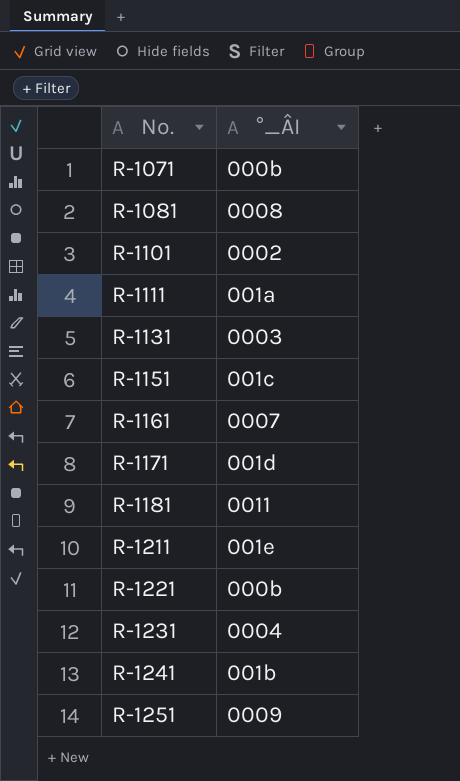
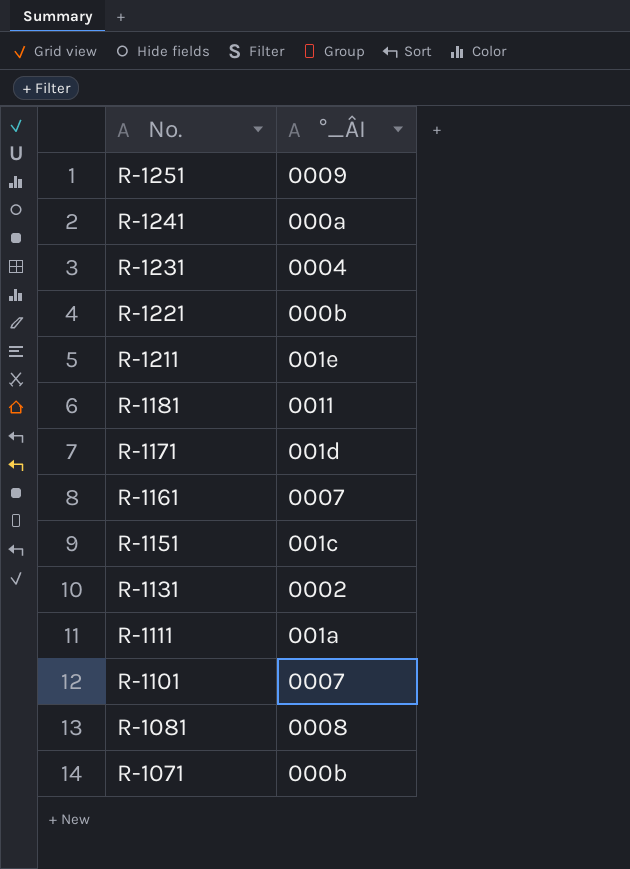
row order: No. ascending -> No. descending
R-1241 | °_ÂI: 001b -> 000a
R-1131 | °_ÂI: 0003 -> 0002
R-1101 | °_ÂI: 0002 -> 0007

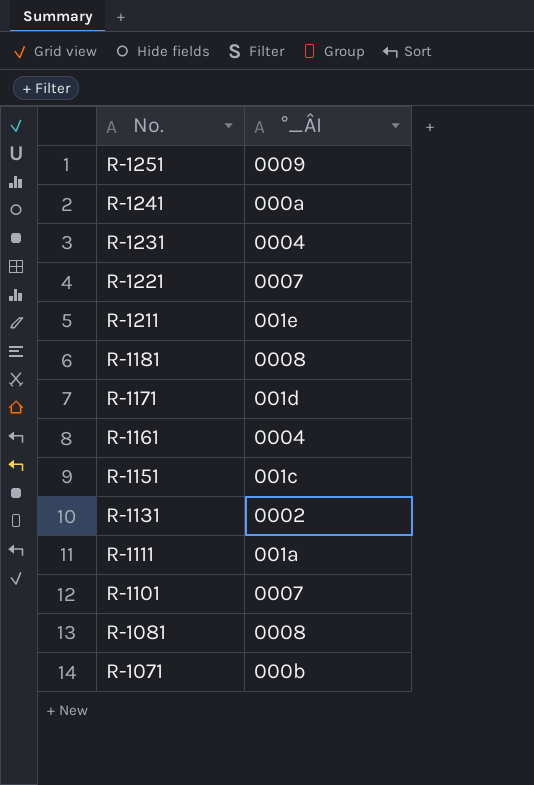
R-1221 | °_ÂI: 000b -> 0007
R-1181 | °_ÂI: 0011 -> 0008
R-1161 | °_ÂI: 0007 -> 0004

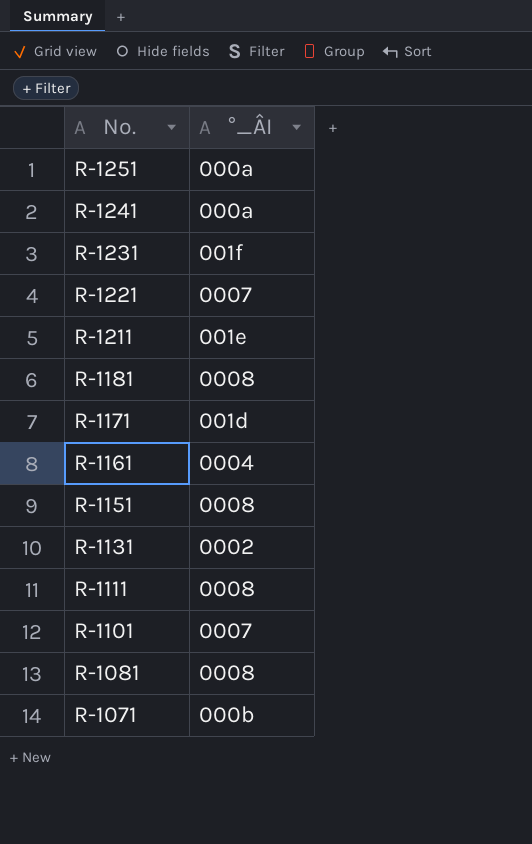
R-1251 | °_ÂI: 0009 -> 000a
R-1231 | °_ÂI: 0004 -> 001f
R-1151 | °_ÂI: 001c -> 0008
R-1111 | °_ÂI: 001a -> 0008

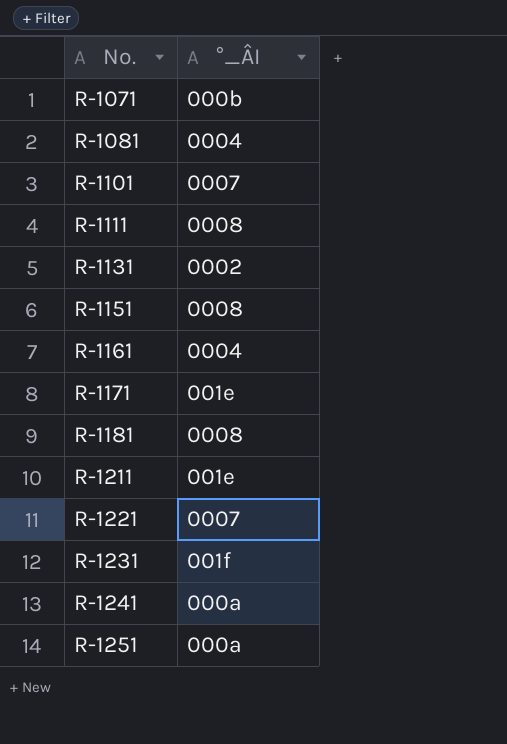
row order: No. descending -> No. ascending
R-1081 | °_ÂI: 0008 -> 0004
R-1171 | °_ÂI: 001d -> 001e

